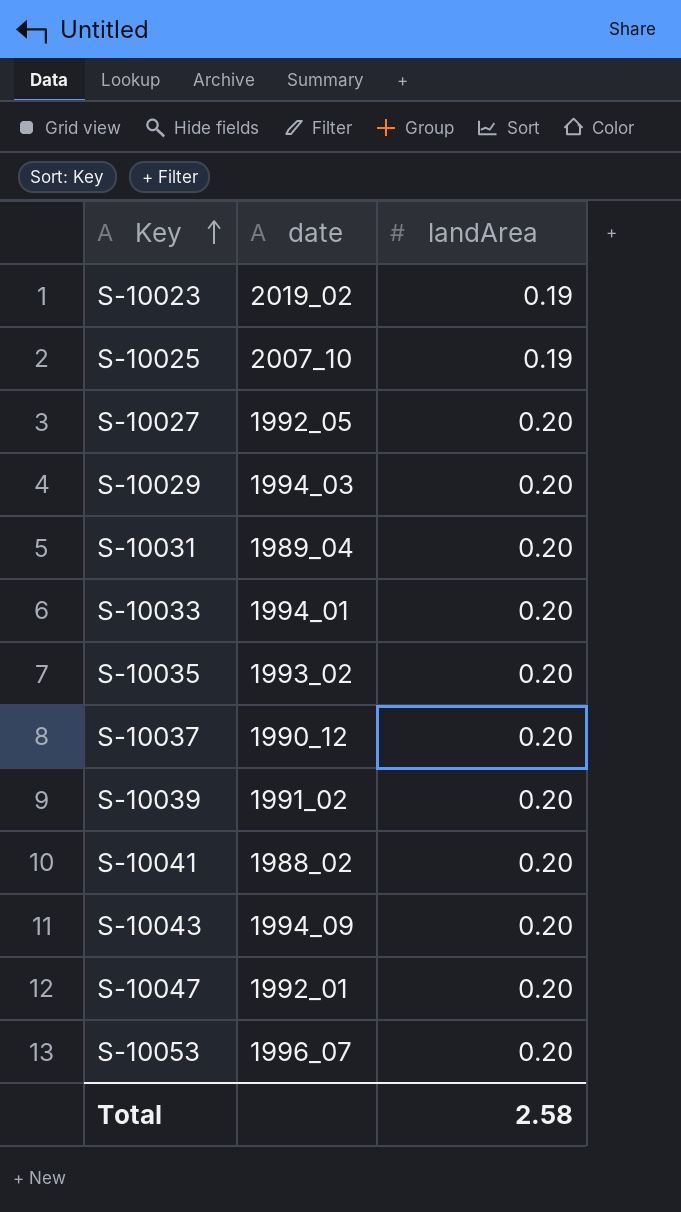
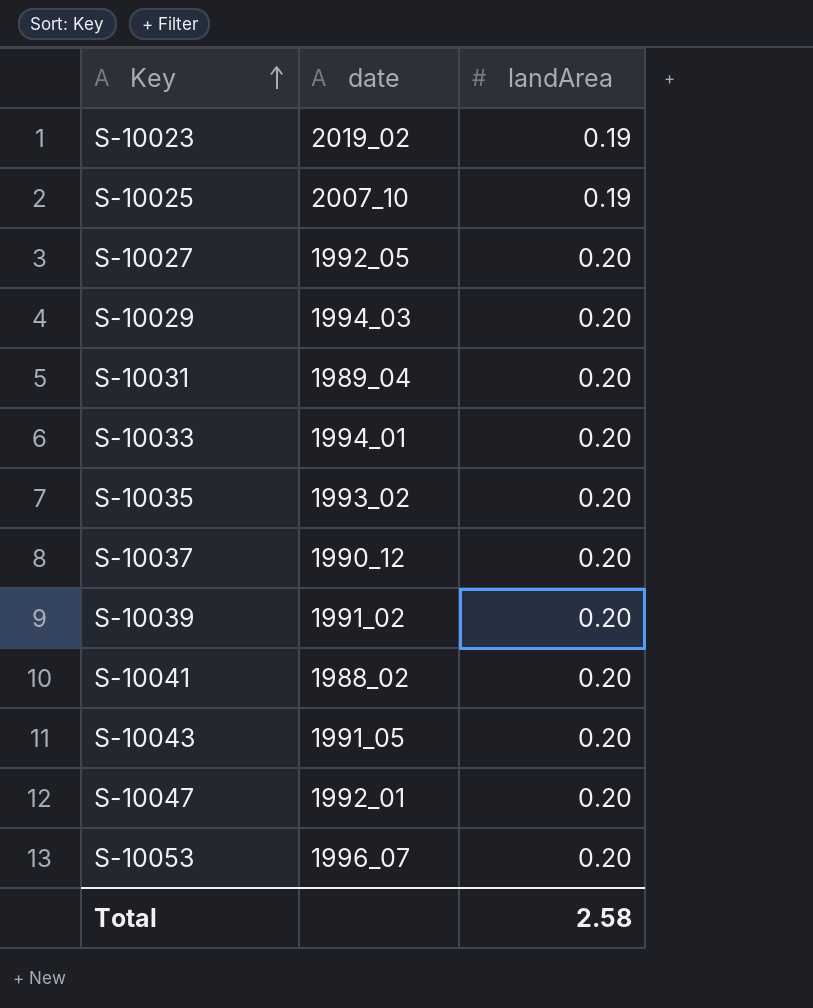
S-10043 | date: 1994_09 -> 1991_05

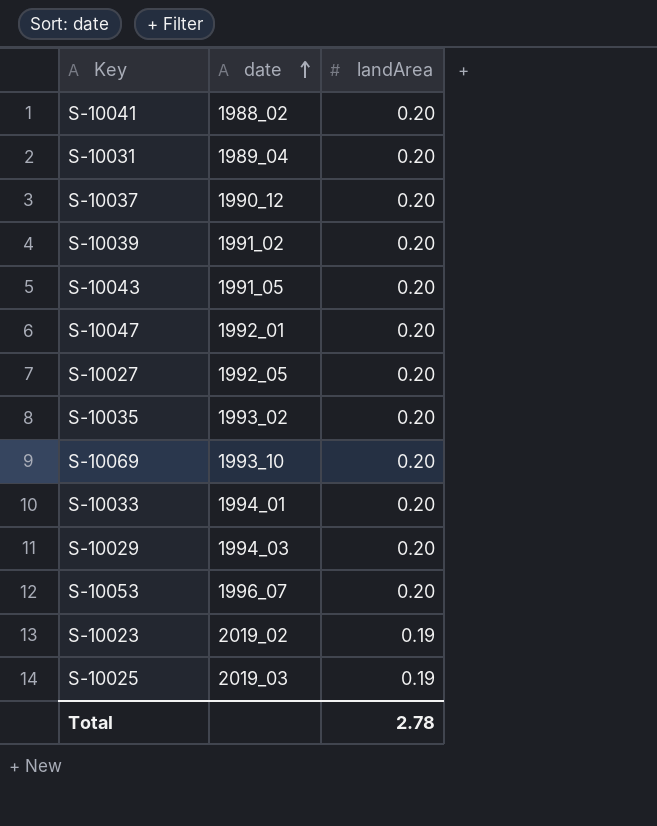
row order: Key ascending -> date ascending
row S-10069: none -> 1993_10 | 0.20
S-10025 | date: 2007_10 -> 2019_03
Total | landArea: 2.58 -> 2.78

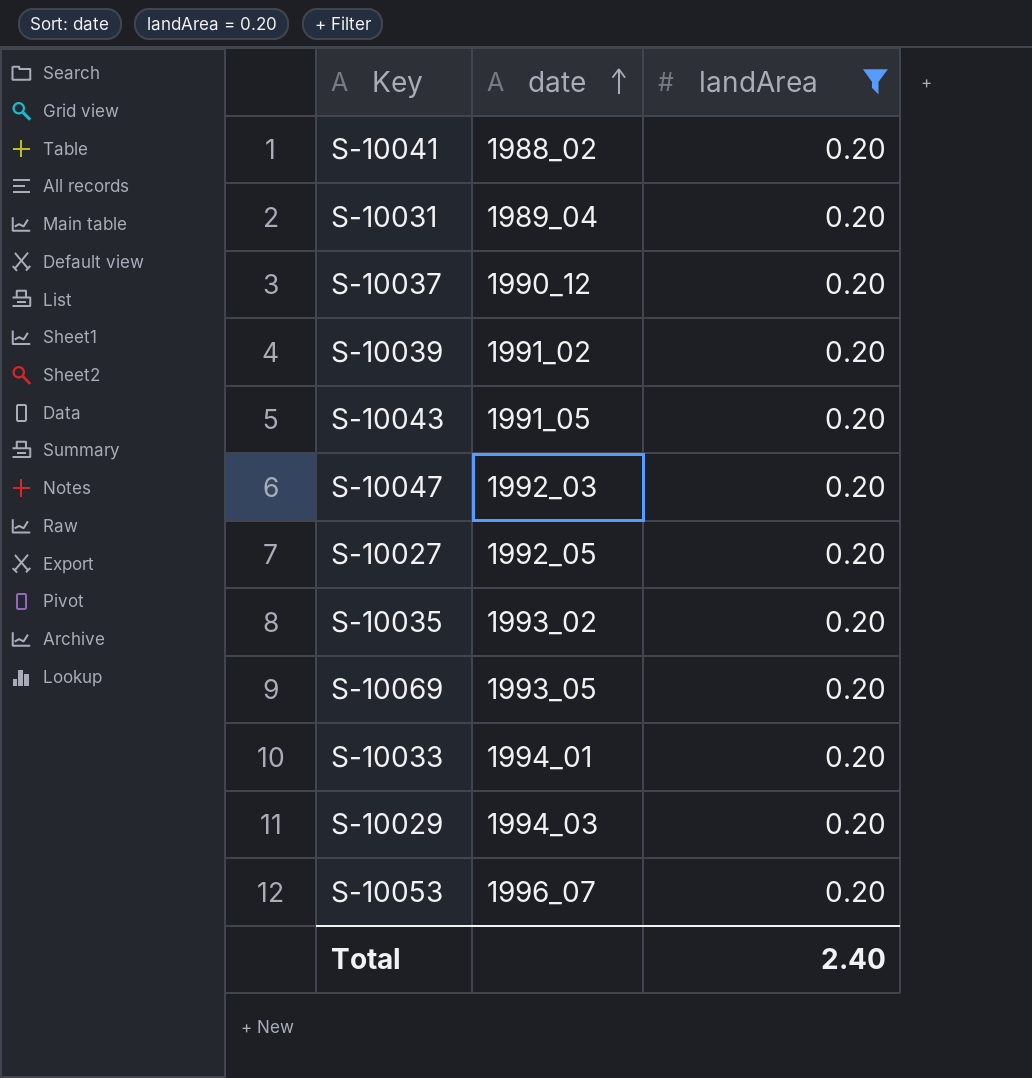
filter: none -> landArea = 0.20
S-10047 | date: 1992_01 -> 1992_03
S-10069 | date: 1993_10 -> 1993_05
Total | landArea: 2.78 -> 2.40

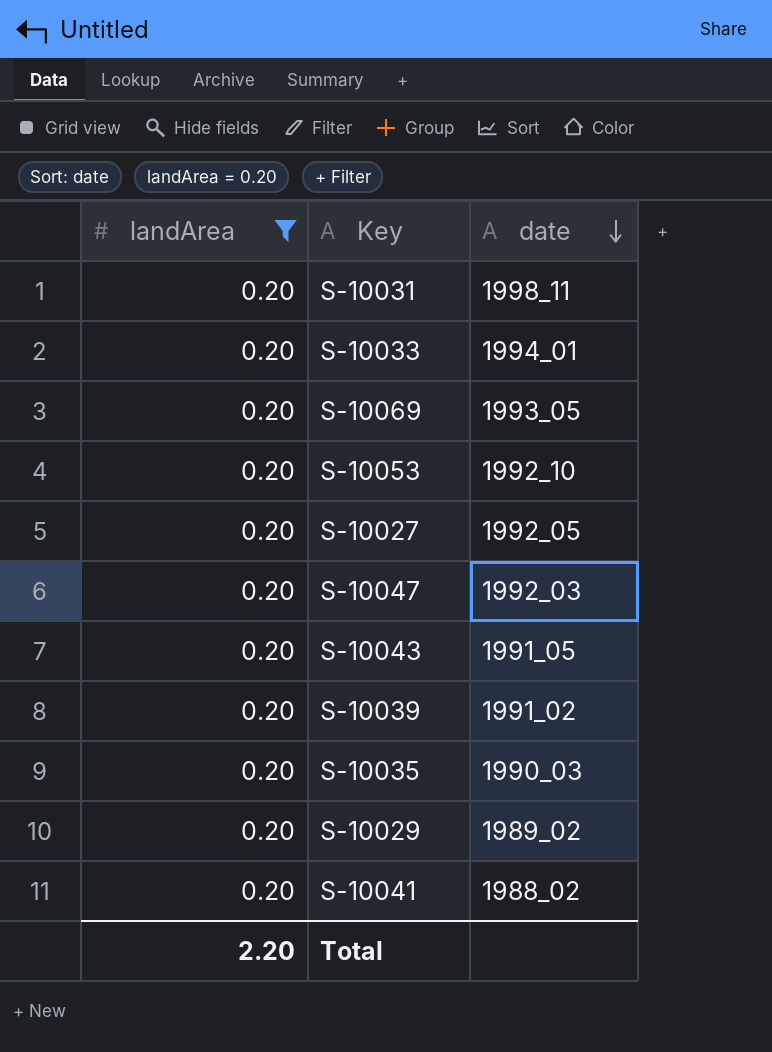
row order: date ascending -> date descending
column landArea | position: 3 -> 1
row S-10037: 1990_12 | 0.20 -> none
S-10031 | date: 1989_04 -> 1998_11
S-10053 | date: 1996_07 -> 1992_10
S-10035 | date: 1993_02 -> 1990_03
S-10029 | date: 1994_03 -> 1989_02
Total | landArea: 2.40 -> 2.20

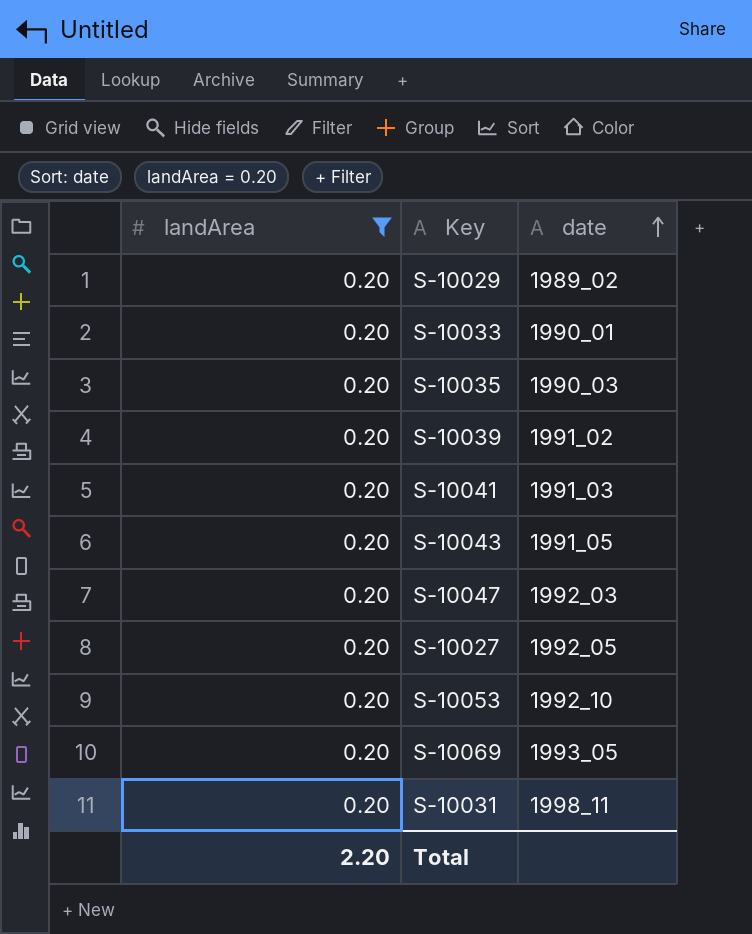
row order: date descending -> date ascending
S-10033 | date: 1994_01 -> 1990_01
S-10041 | date: 1988_02 -> 1991_03

